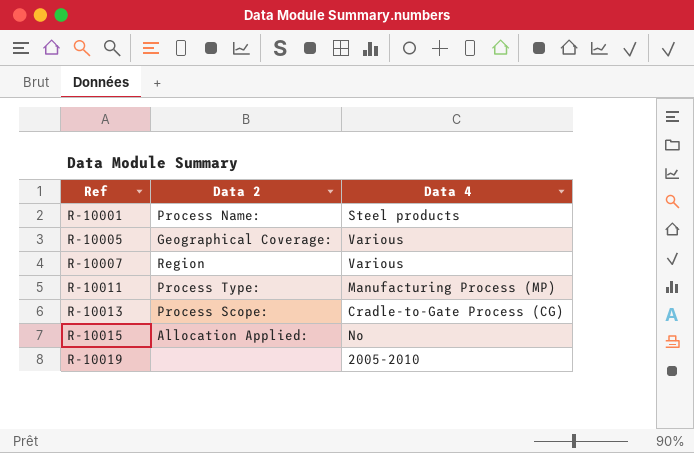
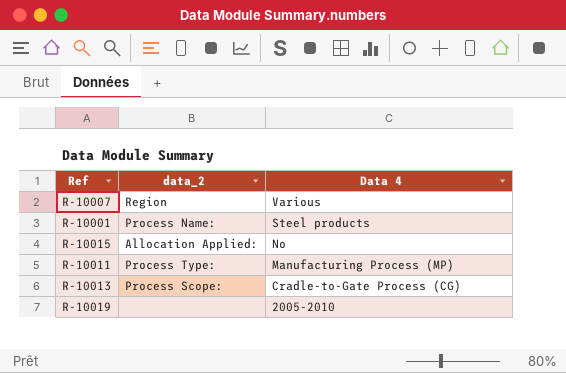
row order: Ref ascending -> Data 4 descending
column name: Data 2 -> data_2
row R-10005: Geographical Coverage: | Various -> none

